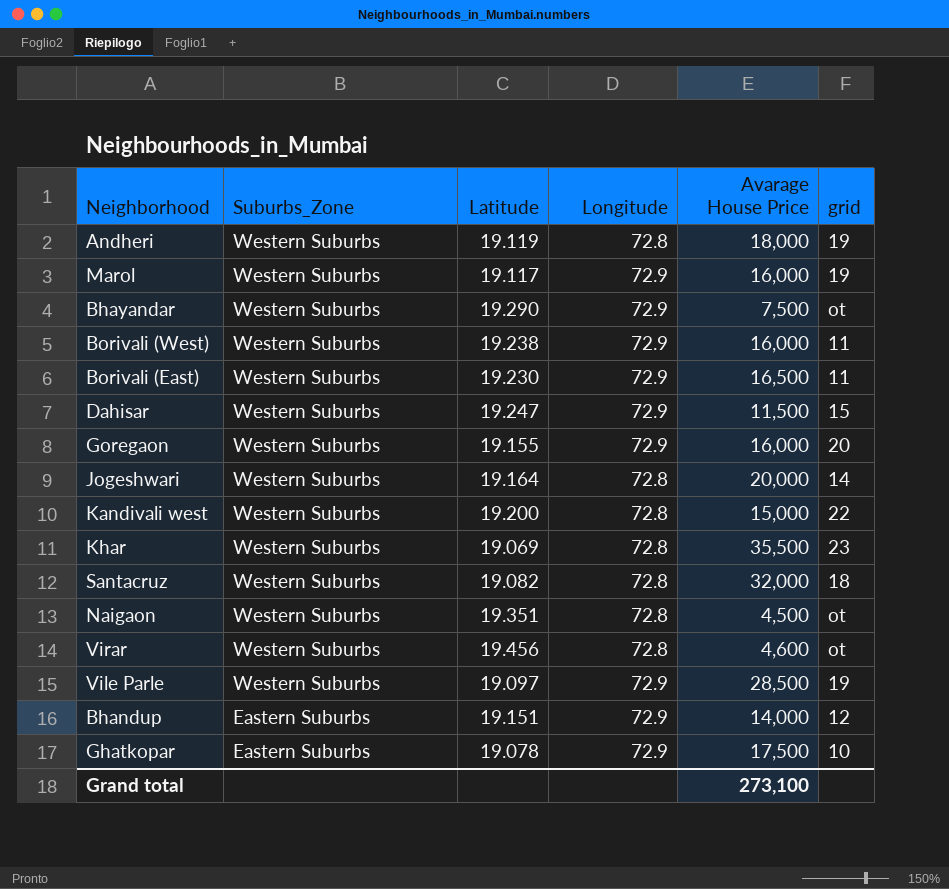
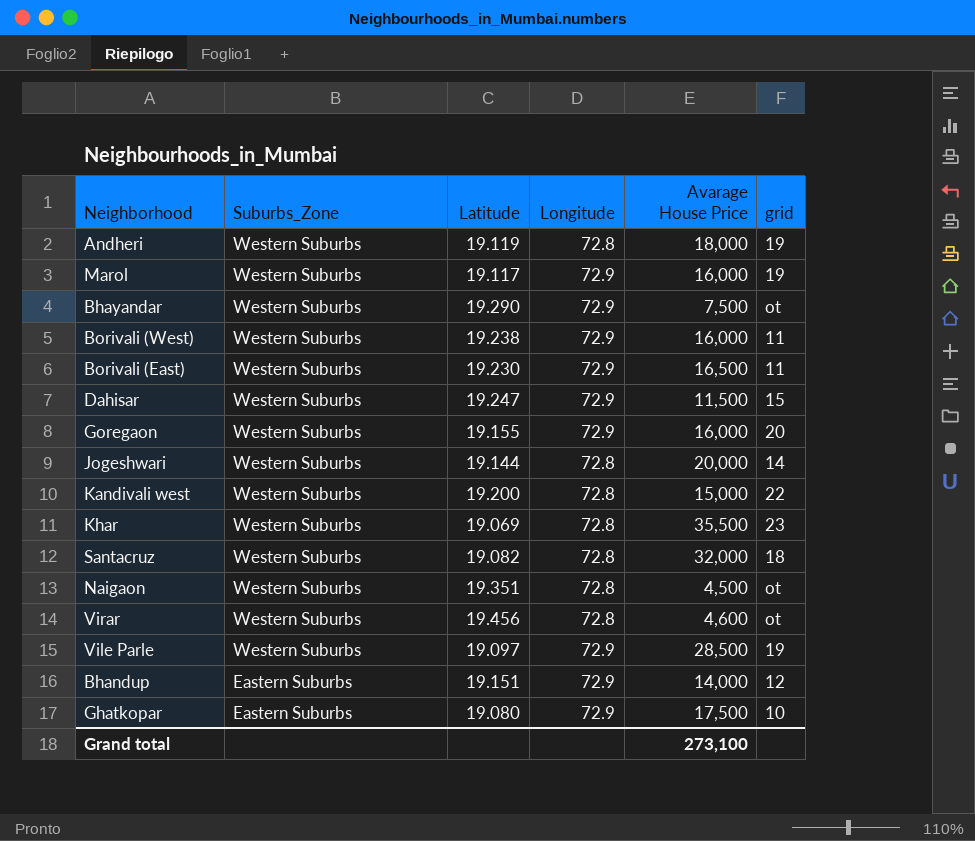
Jogeshwari | Latitude: 19.164 -> 19.144
Ghatkopar | Latitude: 19.078 -> 19.080

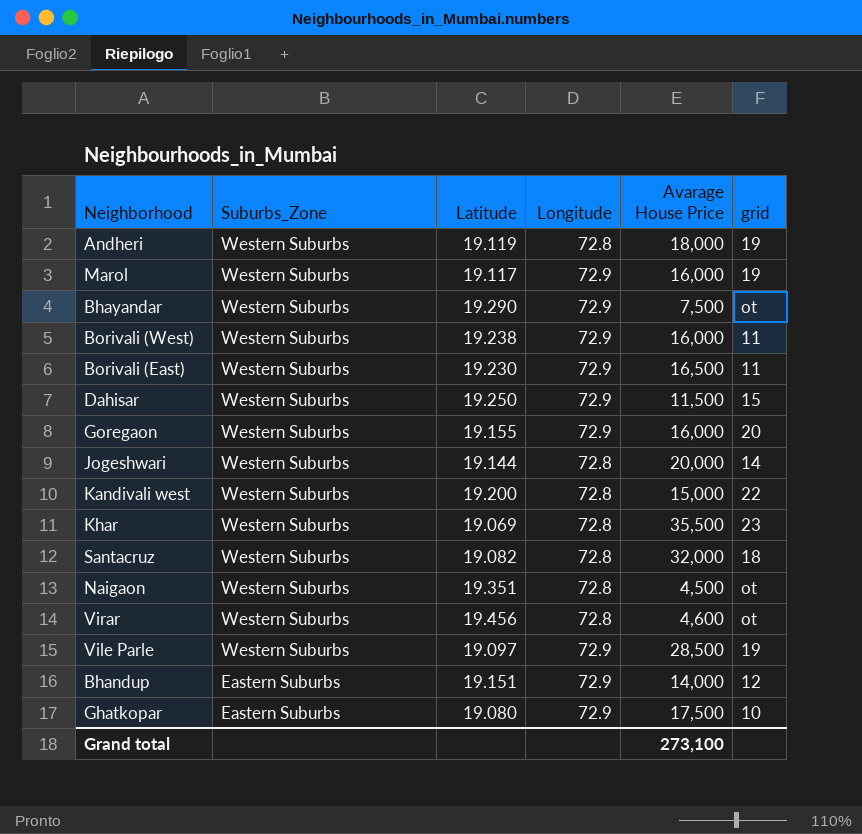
Dahisar | Latitude: 19.247 -> 19.250

